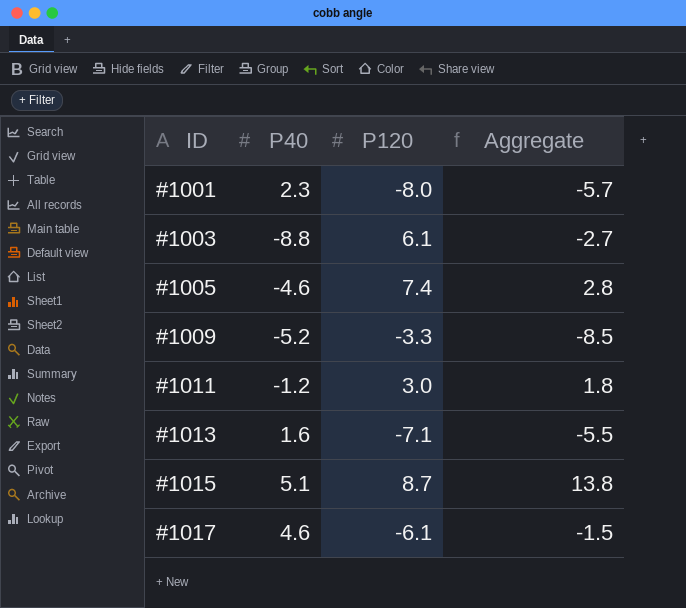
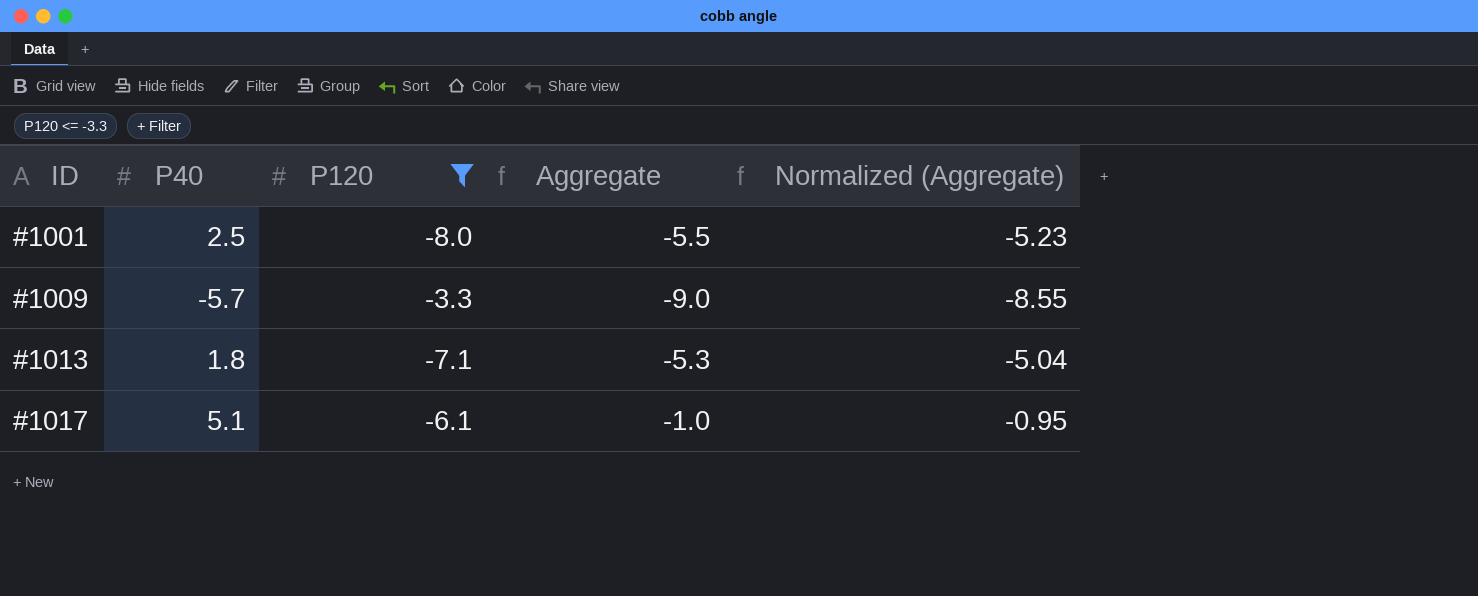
filter: none -> P120 <= -3.3
column Normalized (Aggregate) | formula: none -> [Aggregate] * 0.95
#1001 | P40: 2.3 -> 2.5
#1001 | Aggregate: -5.7 -> -5.5
#1009 | P40: -5.2 -> -5.7
#1009 | Aggregate: -8.5 -> -9.0
#1013 | P40: 1.6 -> 1.8
#1013 | Aggregate: -5.5 -> -5.3
#1017 | P40: 4.6 -> 5.1
#1017 | Aggregate: -1.5 -> -1.0

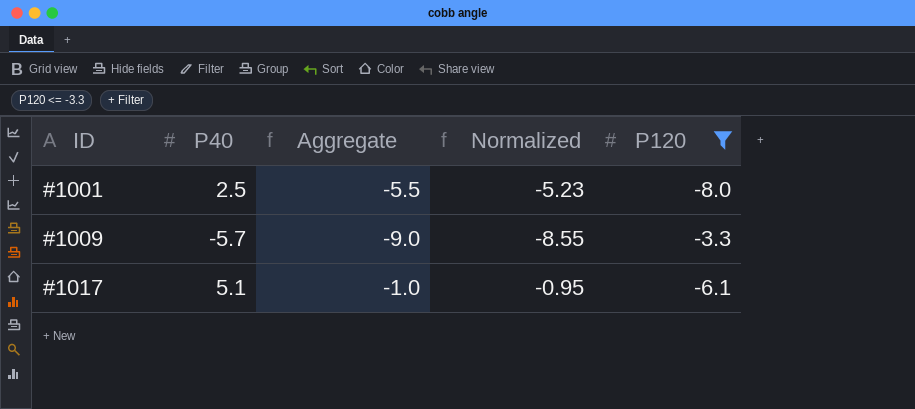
column name: Normalized (Aggregate) -> Normalized
column P120 | position: 3 -> 5
row #1013: 1.8 | -7.1 | -5.3 | -5.04 -> none

